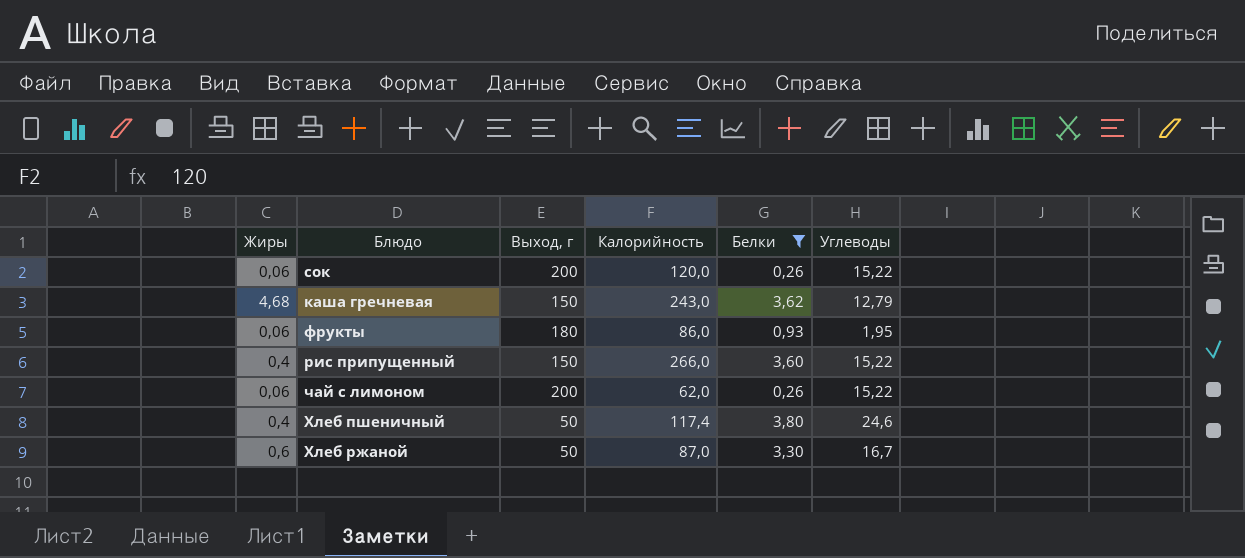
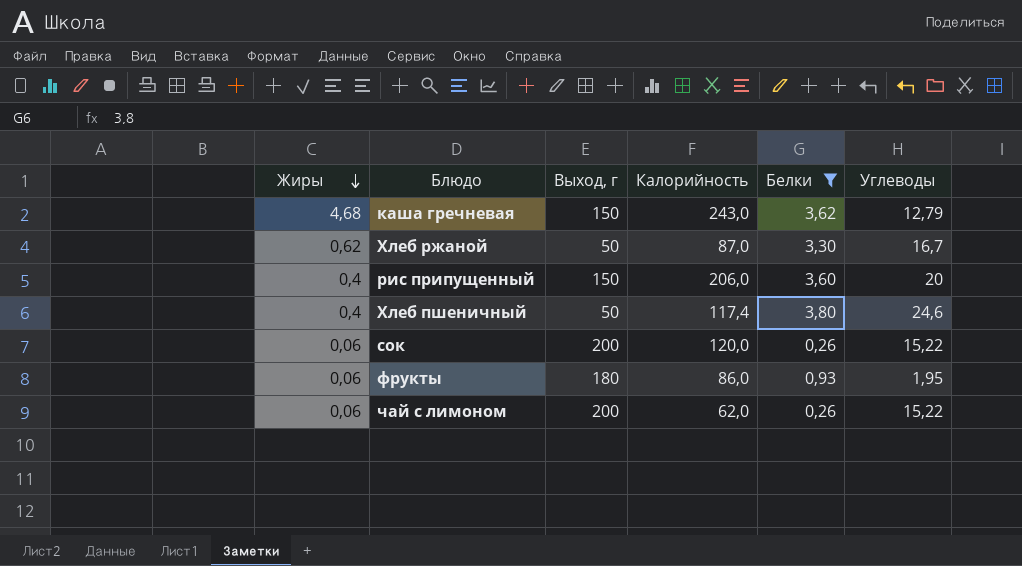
row order: none -> Жиры descending
Хлеб ржаной | Жиры: 0,6 -> 0,62
рис припущенный | Калорийность: 266,0 -> 206,0
рис припущенный | Углеводы: 15,22 -> 20

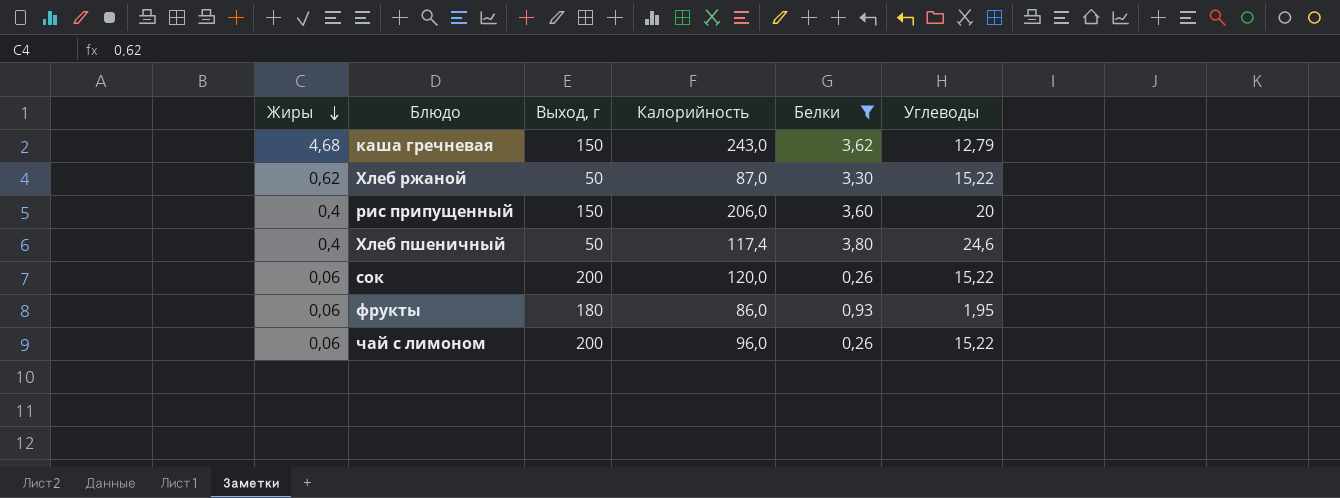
Хлеб ржаной | Углеводы: 16,7 -> 15,22
чай с лимоном | Калорийность: 62,0 -> 96,0

